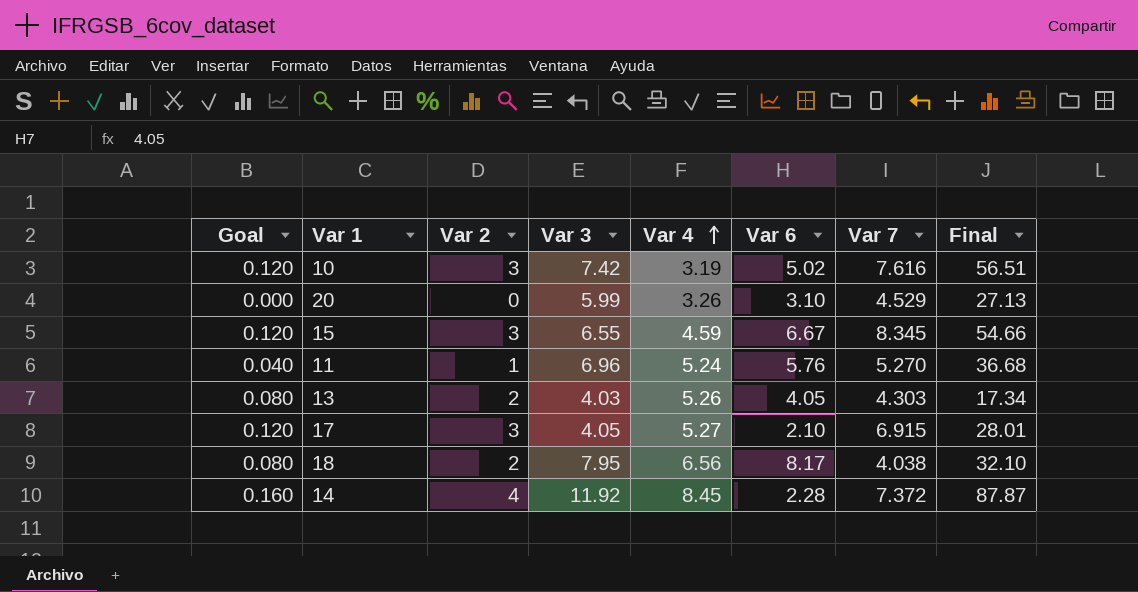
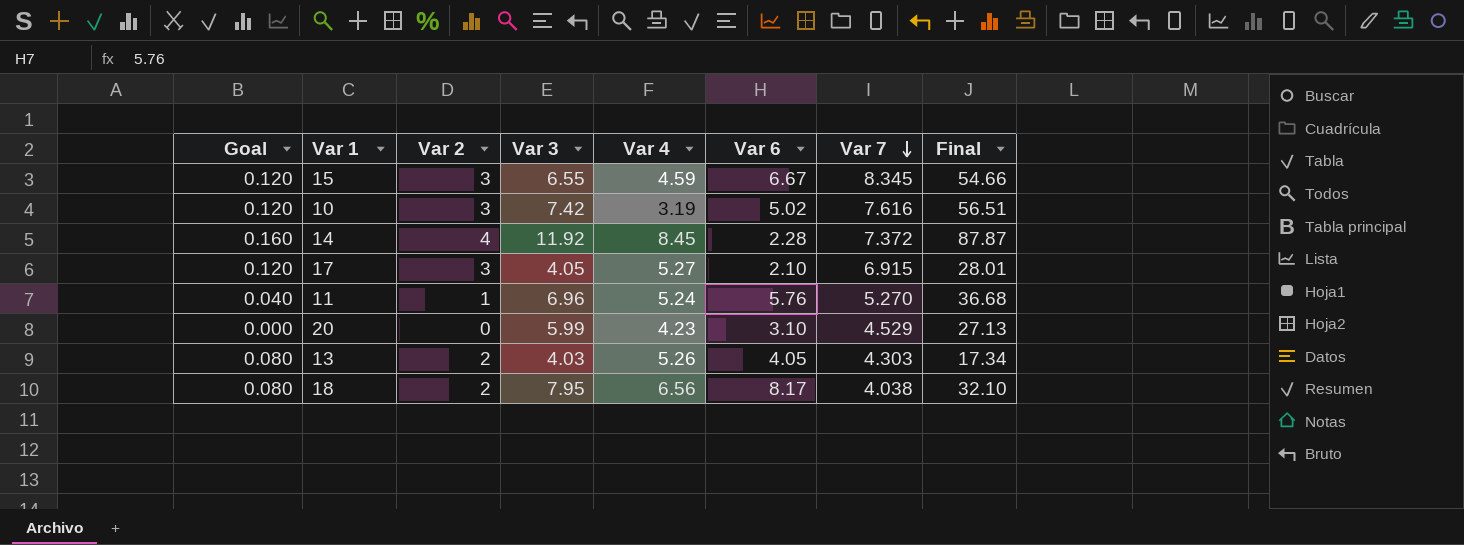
row order: Var 4 ascending -> Var 7 descending
20 | Var 4: 3.26 -> 4.23

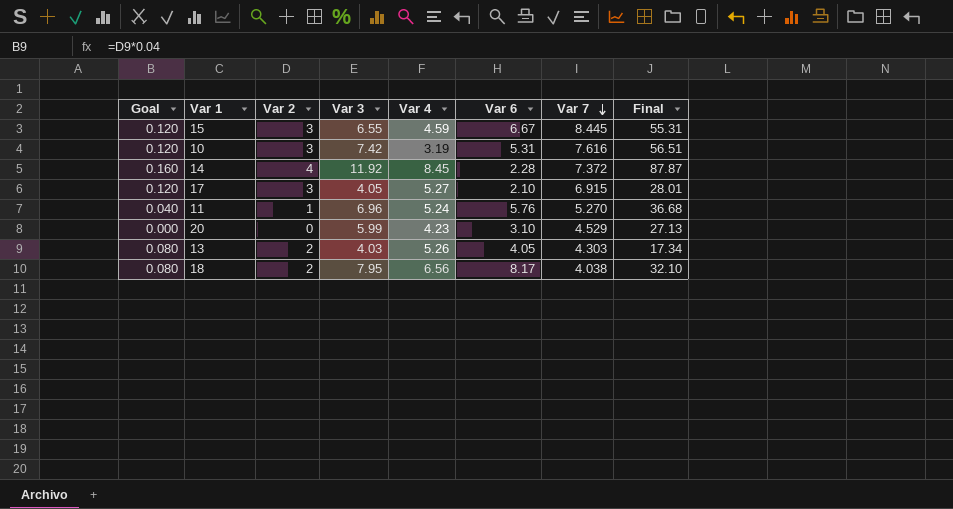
15 | Var 7: 8.345 -> 8.445
15 | Final: 54.66 -> 55.31
10 | Var 6: 5.02 -> 5.31

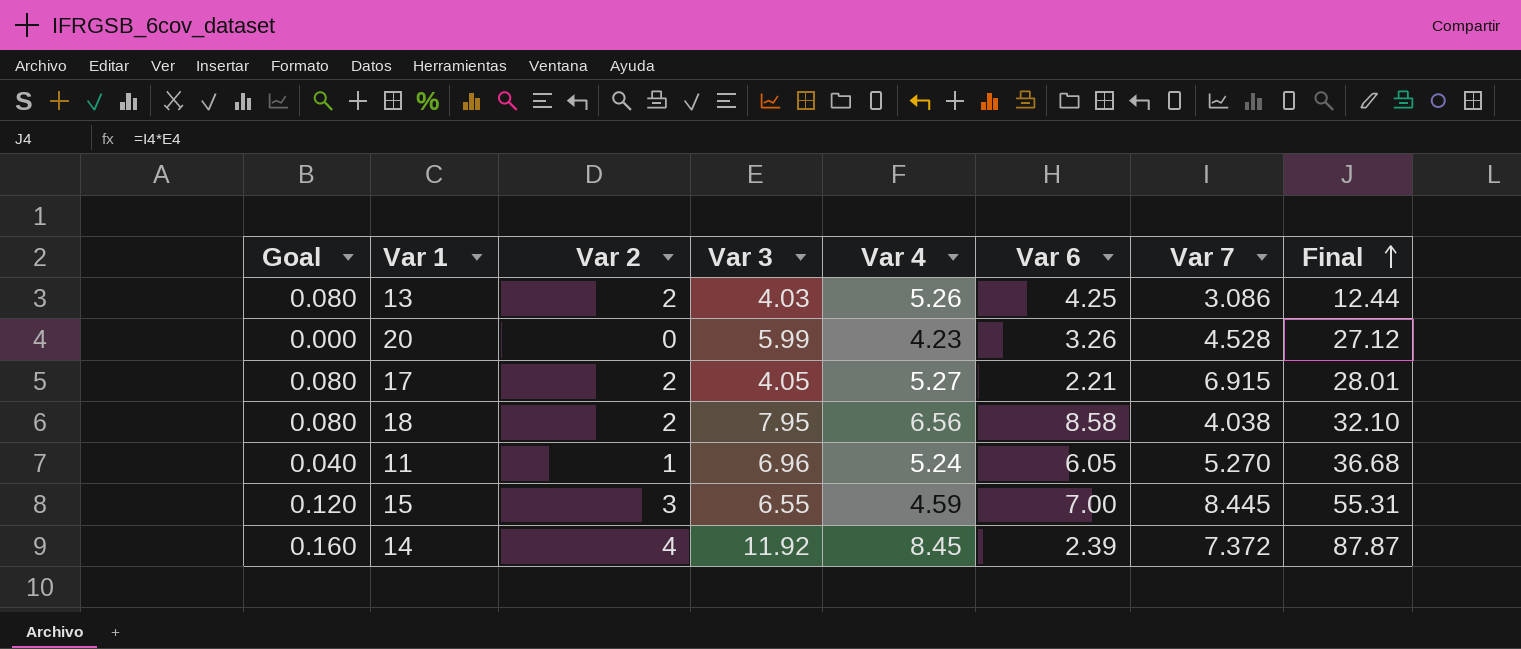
row order: Var 7 descending -> Final ascending
row 10: 0.120 | 3 | 7.42 | 3.19 | 5.31 | 7.616 | 56.51 -> none
13 | Var 6: 4.05 -> 4.25
13 | Var 7: 4.303 -> 3.086
13 | Final: 17.34 -> 12.44
20 | Var 6: 3.10 -> 3.26
20 | Var 7: 4.529 -> 4.528
20 | Final: 27.13 -> 27.12
17 | Goal: 0.120 -> 0.080
17 | Var 2: 3 -> 2
17 | Var 6: 2.10 -> 2.21
18 | Var 6: 8.17 -> 8.58
11 | Var 6: 5.76 -> 6.05
15 | Var 6: 6.67 -> 7.00
14 | Var 6: 2.28 -> 2.39

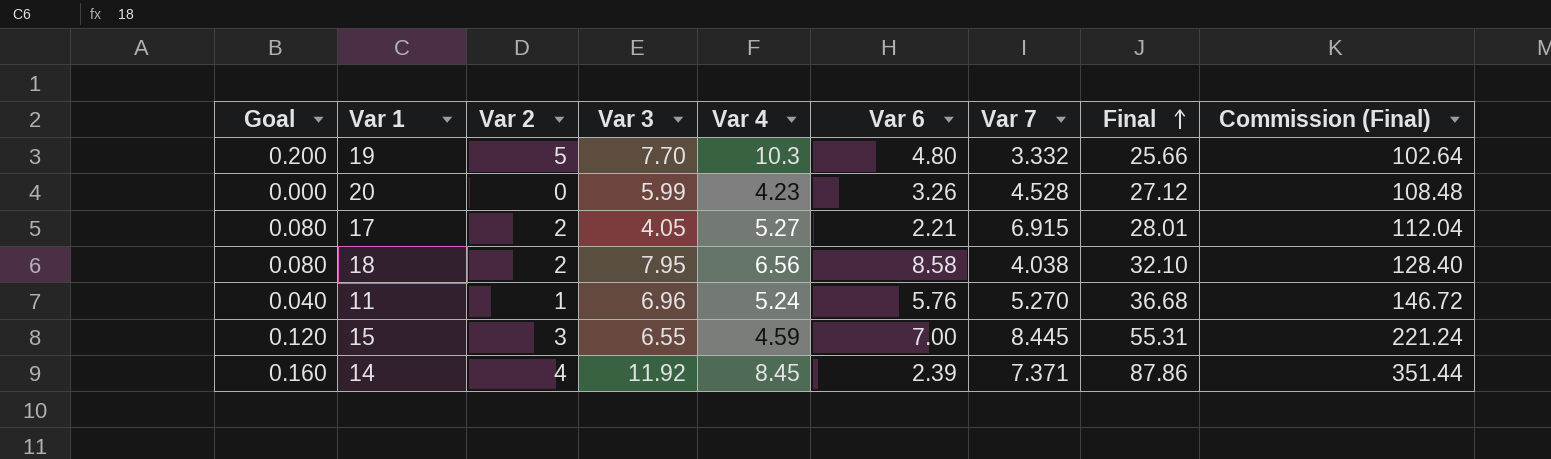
column Commission (Final) | formula: none -> [Final] * 4
row 13: 0.080 | 2 | 4.03 | 5.26 | 4.25 | 3.086 | 12.44 -> none
row 19: none -> 0.200 | 5 | 7.70 | 10.3 | 4.80 | 3.332 | 25.66 | 102.64
11 | Var 6: 6.05 -> 5.76
14 | Var 7: 7.372 -> 7.371
14 | Final: 87.87 -> 87.86

